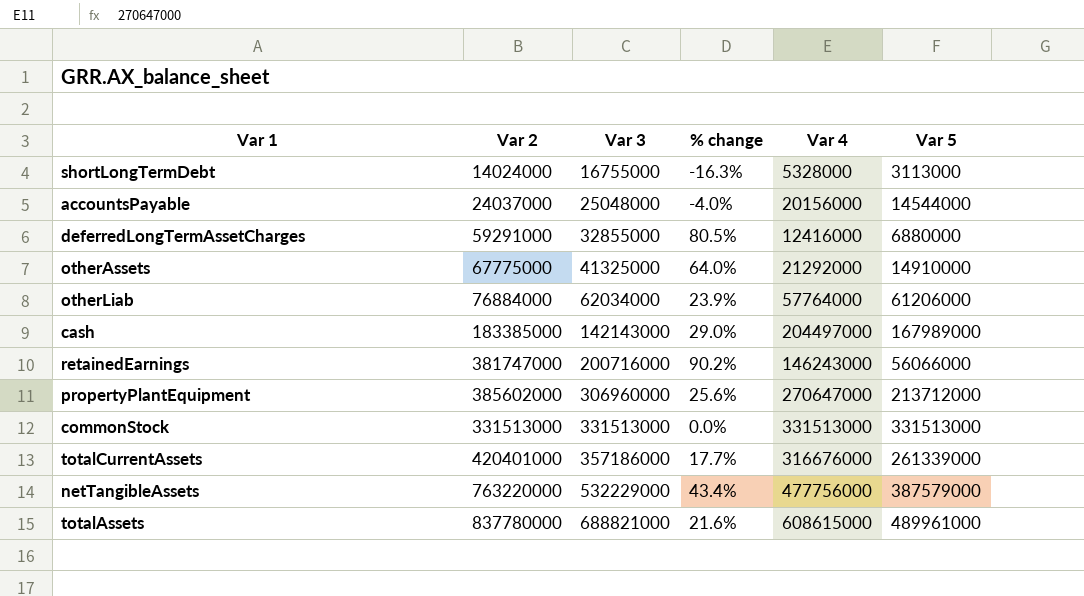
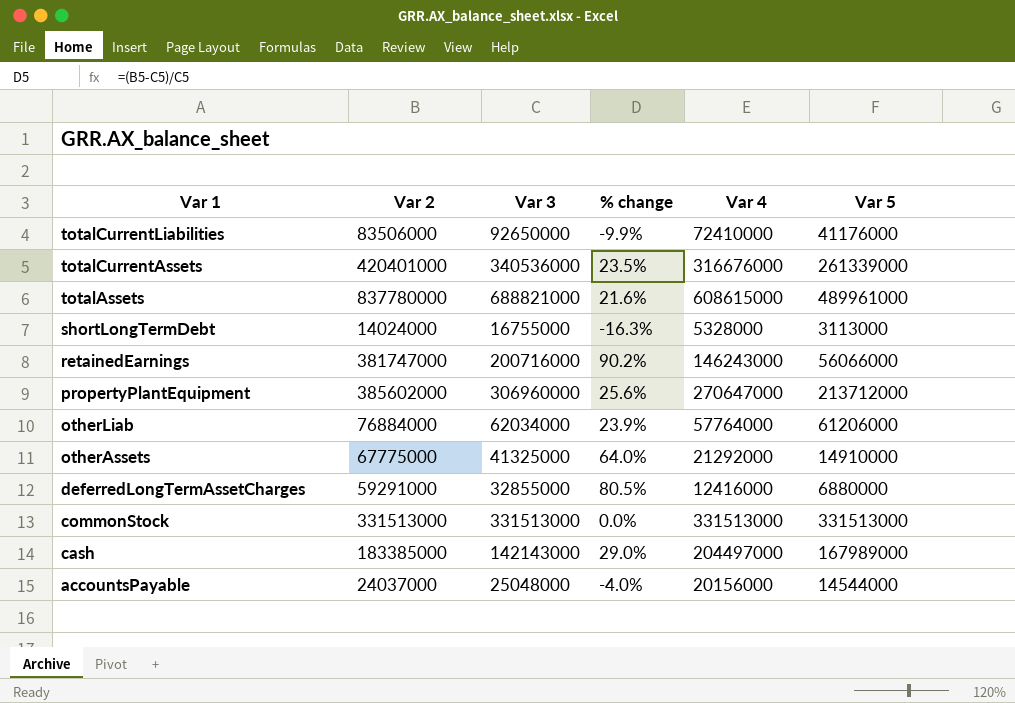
row order: Var 3 ascending -> Var 1 descending
row netTangibleAssets: 763220000 | 532229000 | 43.4% | 477756000 | 387579000 -> none
row totalCurrentLiabilities: none -> 83506000 | 92650000 | -9.9% | 72410000 | 41176000
totalCurrentAssets | Var 3: 357186000 -> 340536000
totalCurrentAssets | % change: 17.7% -> 23.5%

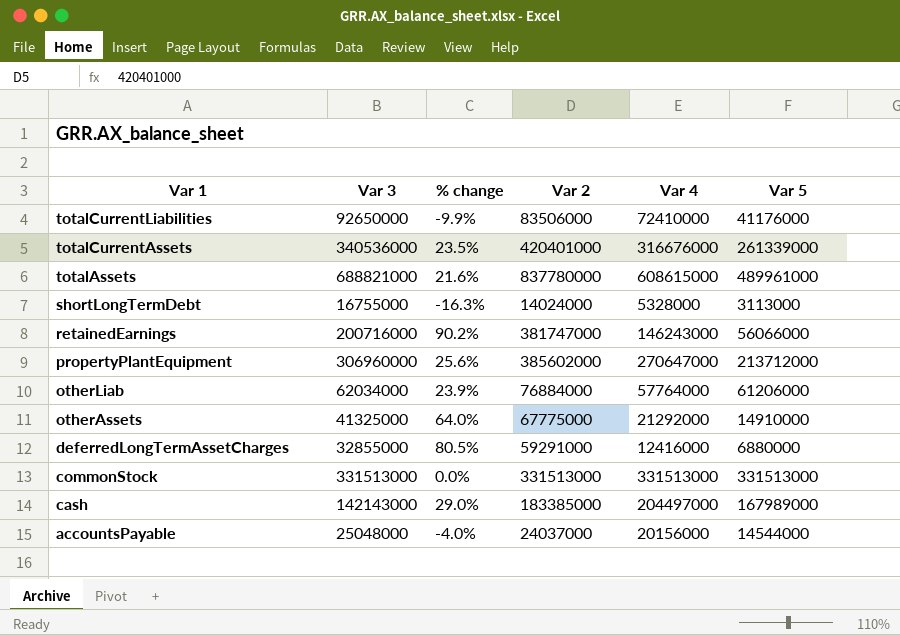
column Var 2 | position: 2 -> 4

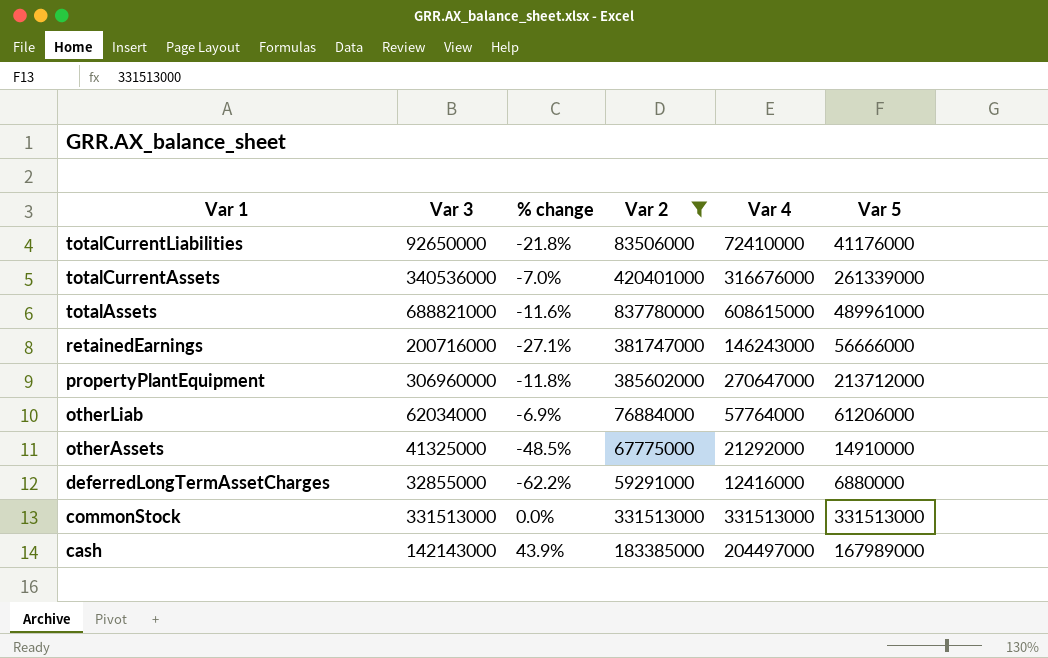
filter: none -> Var 2 >= 59291000
column % change | formula: ([Var 2] - [Var 3]) / [Var 3] -> ([Var 4] - [Var 3]) / [Var 3]
retainedEarnings | Var 5: 56066000 -> 56666000

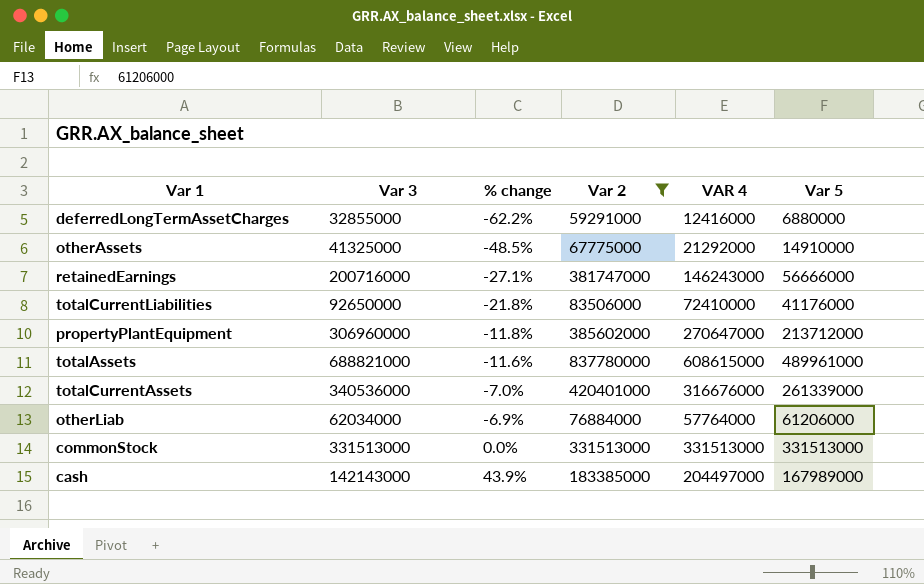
row order: Var 1 descending -> % change ascending
column name: Var 4 -> VAR 4

